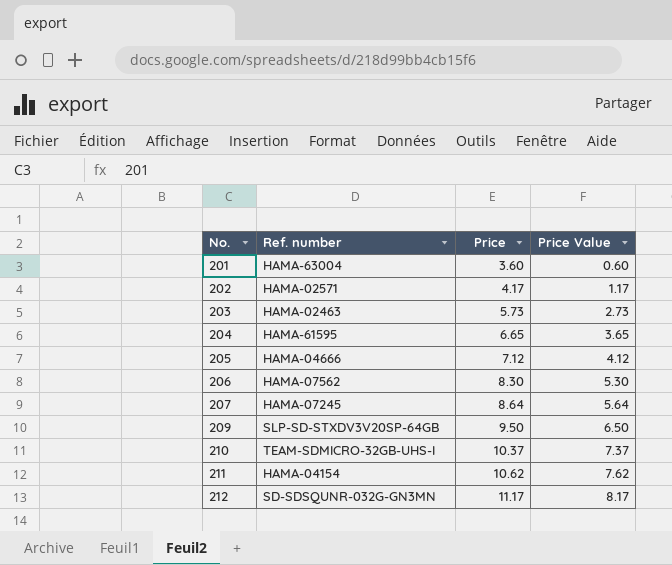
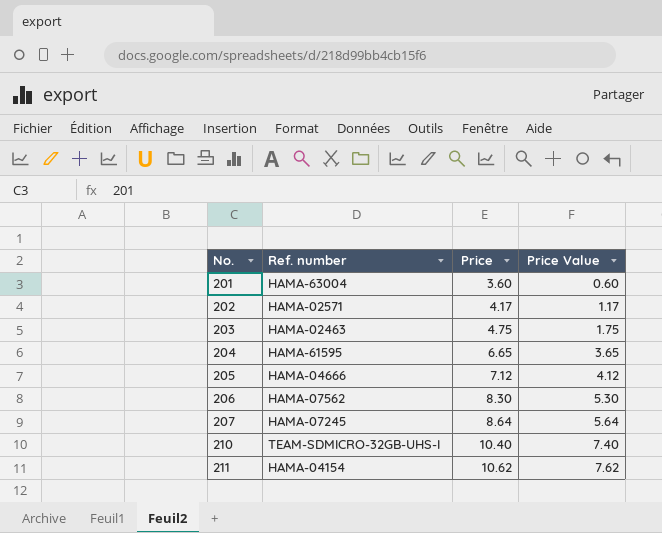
row 209: SLP-SD-STXDV3V20SP-64GB | 9.50 | 6.50 -> none
row 212: SD-SDSQUNR-032G-GN3MN | 11.17 | 8.17 -> none
203 | Price: 5.73 -> 4.75
203 | Price Value: 2.73 -> 1.75
210 | Price: 10.37 -> 10.40
210 | Price Value: 7.37 -> 7.40

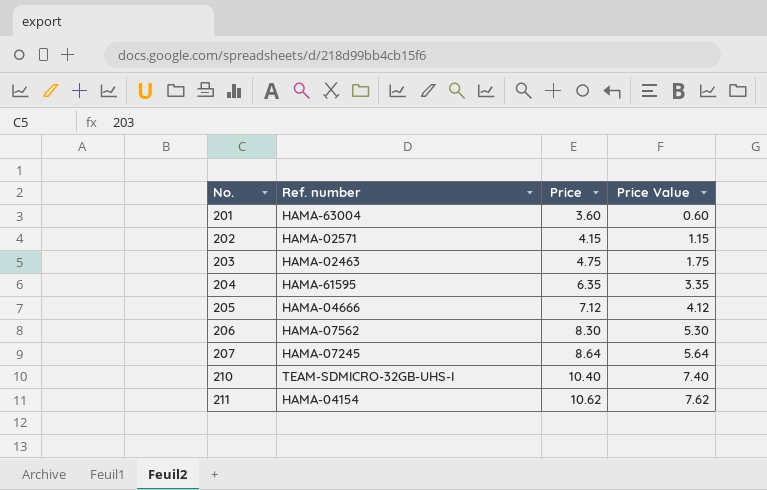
202 | Price: 4.17 -> 4.15
202 | Price Value: 1.17 -> 1.15
204 | Price: 6.65 -> 6.35
204 | Price Value: 3.65 -> 3.35

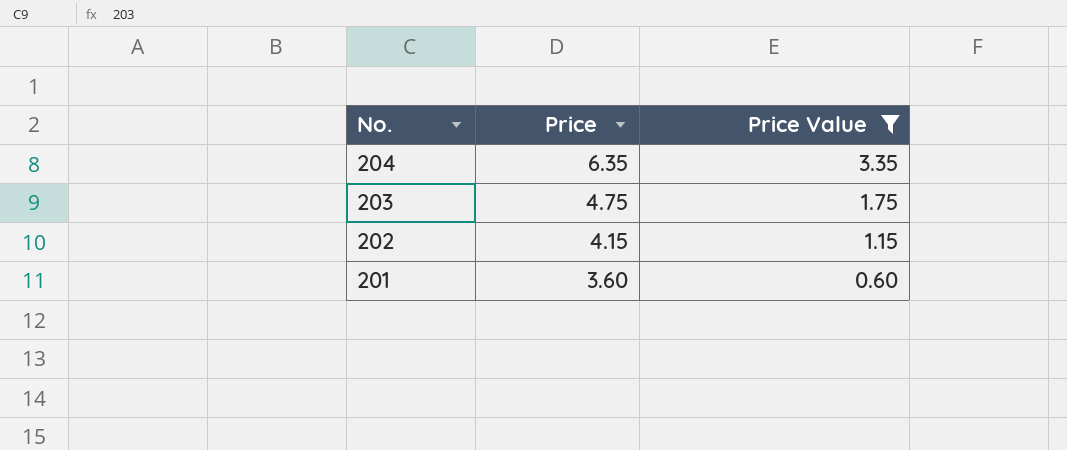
filter: none -> Price Value <= 3.35
row order: No. ascending -> No. descending
column Ref. number | position: 2 -> none

